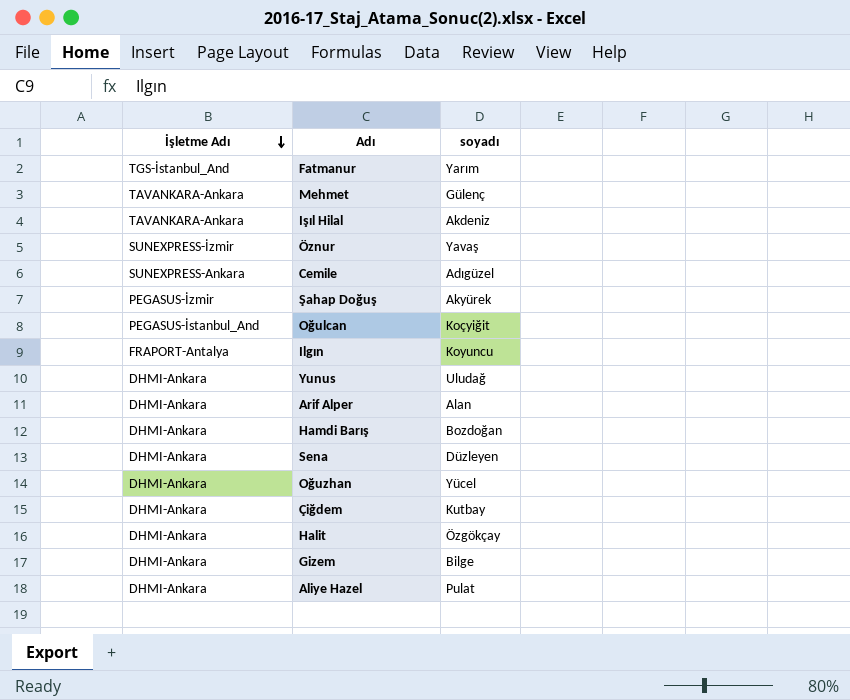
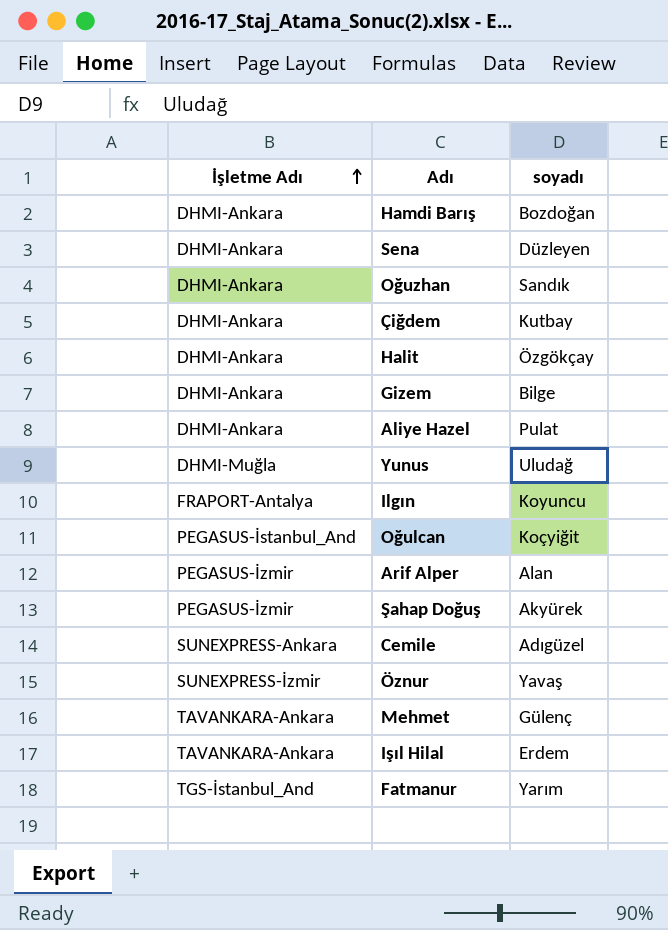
row order: İşletme Adı descending -> İşletme Adı ascending
Oğuzhan | soyadı: Yücel -> Sandık
Yunus | İşletme Adı: DHMI-Ankara -> DHMI-Muğla
Arif Alper | İşletme Adı: DHMI-Ankara -> PEGASUS-İzmir
Işıl Hilal | soyadı: Akdeniz -> Erdem

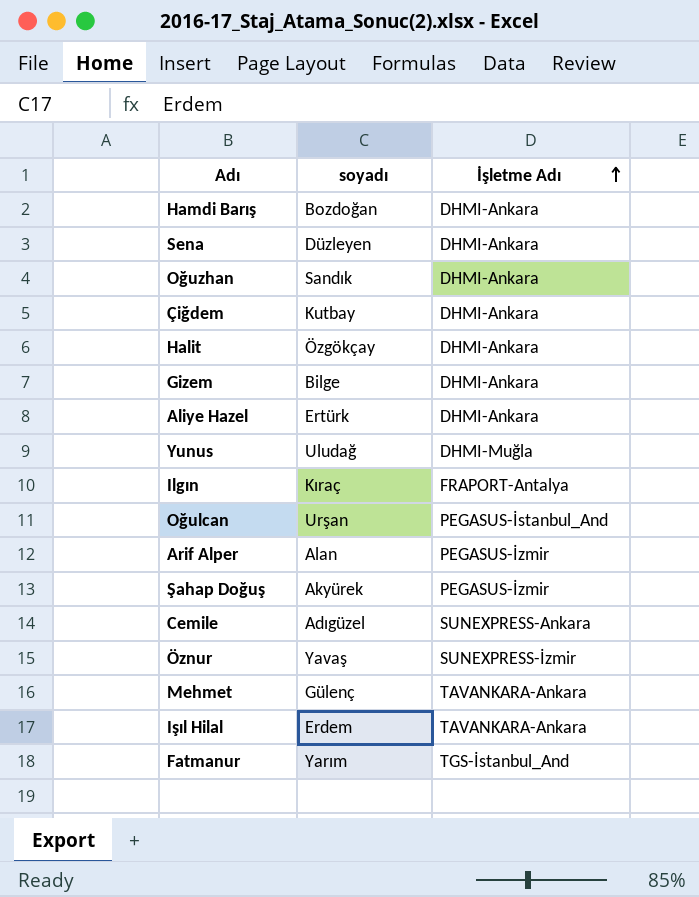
column İşletme Adı | position: 1 -> 3
Aliye Hazel | soyadı: Pulat -> Ertürk
Ilgın | soyadı: Koyuncu -> Kıraç
Oğulcan | soyadı: Koçyiğit -> Urşan

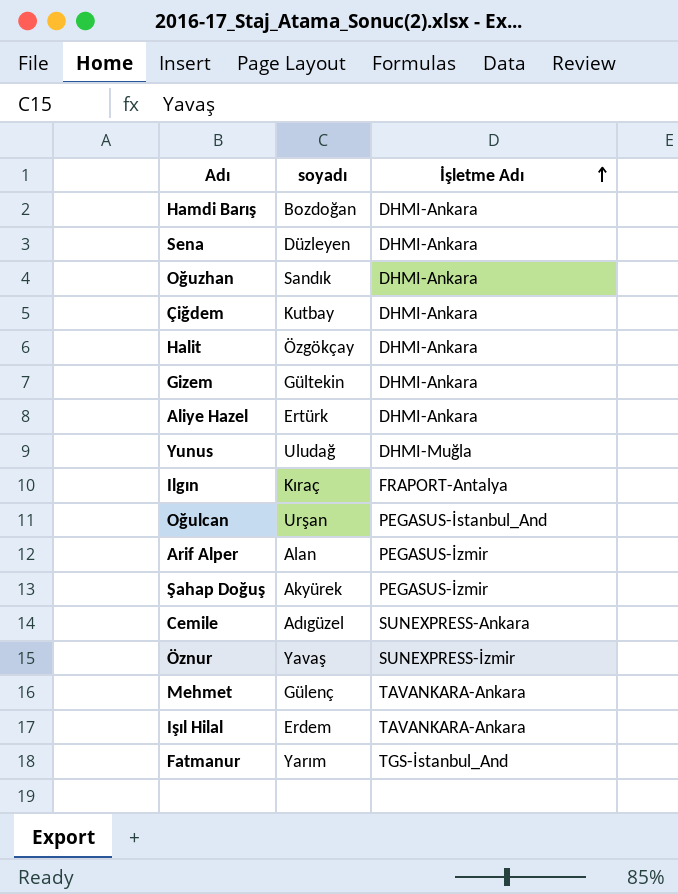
Gizem | soyadı: Bilge -> Gültekin

